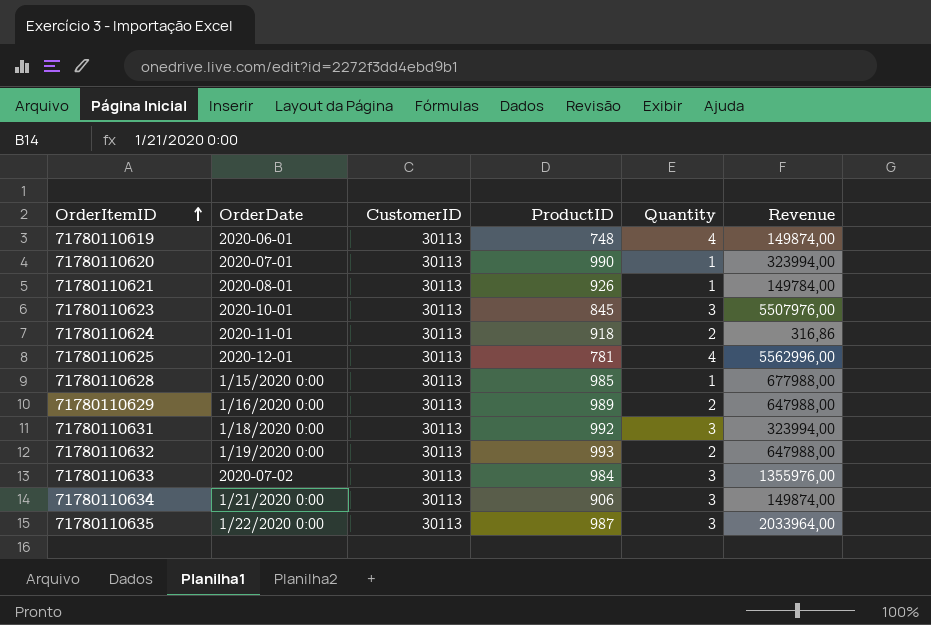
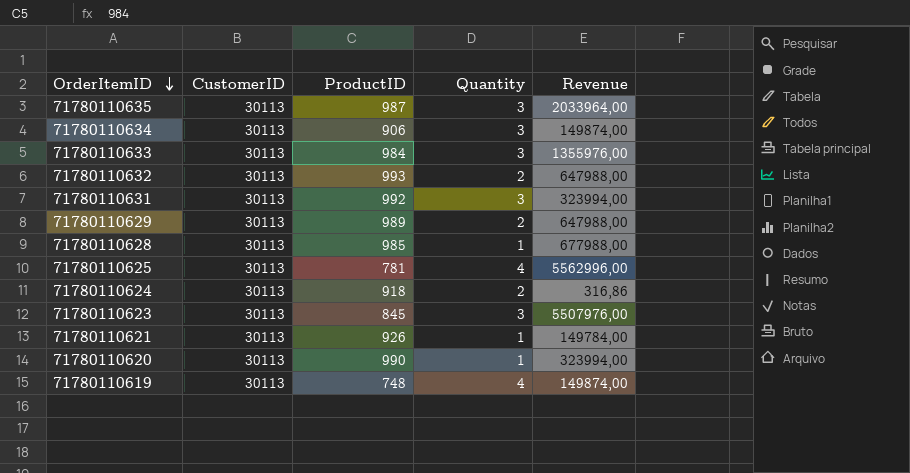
row order: OrderItemID ascending -> OrderItemID descending
column OrderDate | position: 2 -> none

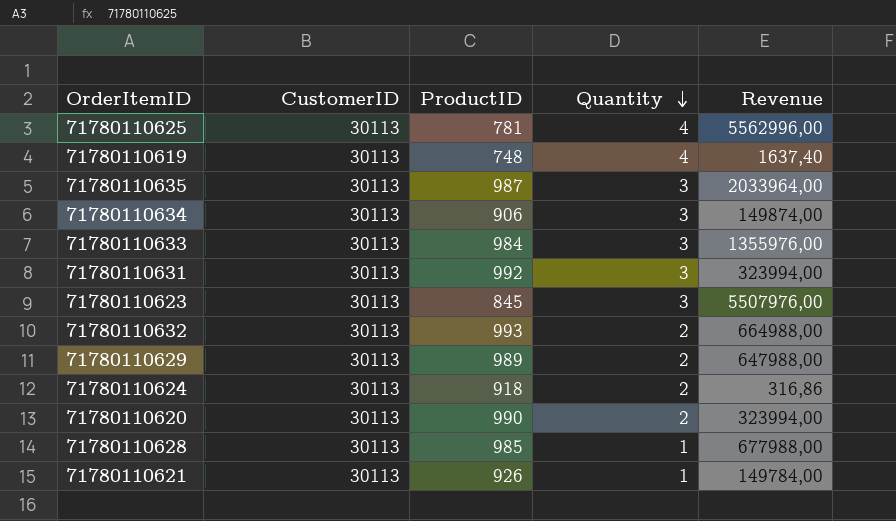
row order: OrderItemID descending -> Quantity descending
71780110619 | Revenue: 149874,00 -> 1637,40
71780110632 | Revenue: 647988,00 -> 664988,00
71780110620 | Quantity: 1 -> 2

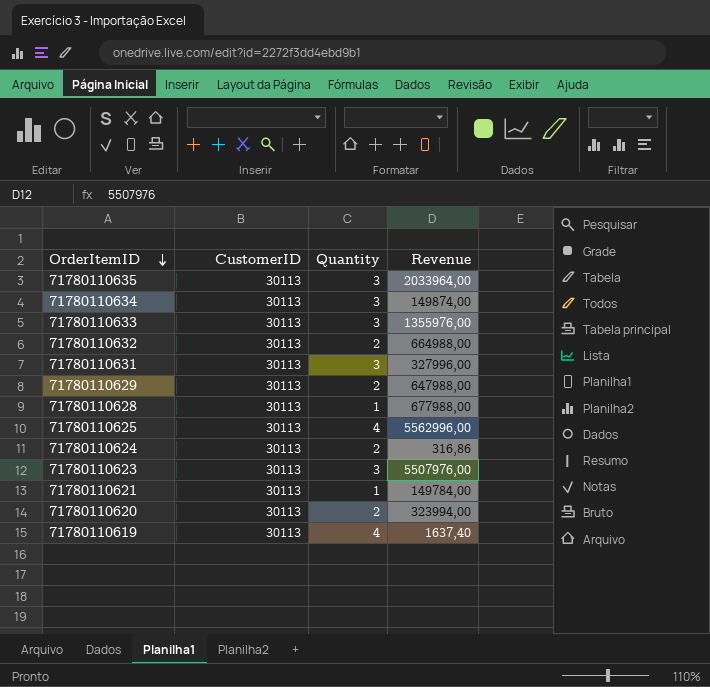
row order: Quantity descending -> OrderItemID descending
column ProductID | position: 3 -> none
71780110631 | Revenue: 323994,00 -> 327996,00

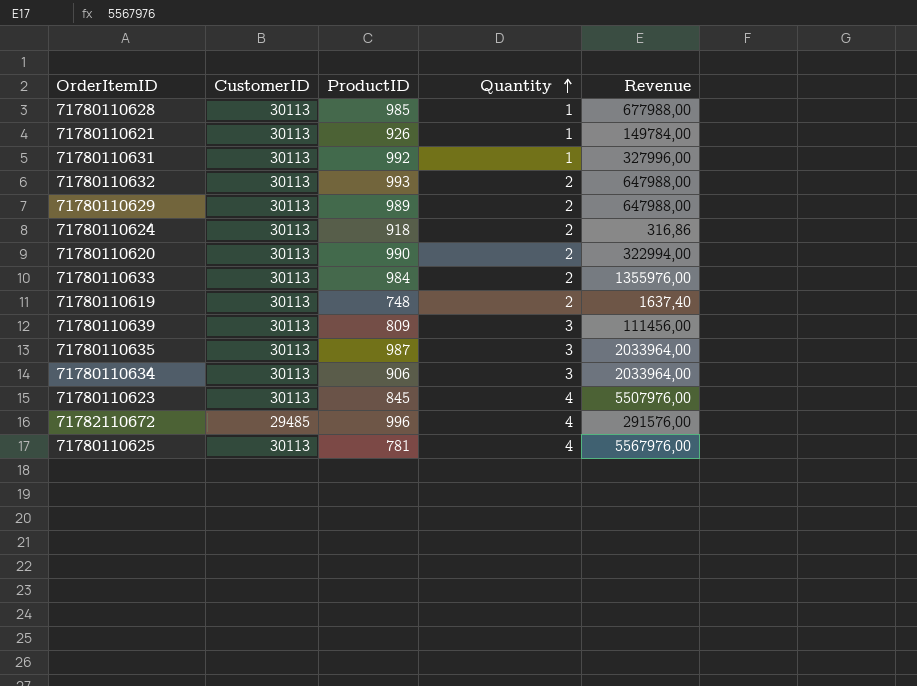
row order: OrderItemID descending -> Quantity ascending
column ProductID | position: none -> 3
71780110631 | Quantity: 3 -> 1
71780110632 | Revenue: 664988,00 -> 647988,00
71780110620 | Revenue: 323994,00 -> 322994,00
71780110633 | Quantity: 3 -> 2
71780110619 | Quantity: 4 -> 2
row 71780110639: none -> 30113 | 809 | 3 | 111456,00
71780110634 | Revenue: 149874,00 -> 2033964,00
71780110623 | Quantity: 3 -> 4
row 71782110672: none -> 29485 | 996 | 4 | 291576,00
71780110625 | Revenue: 5562996,00 -> 5567976,00

